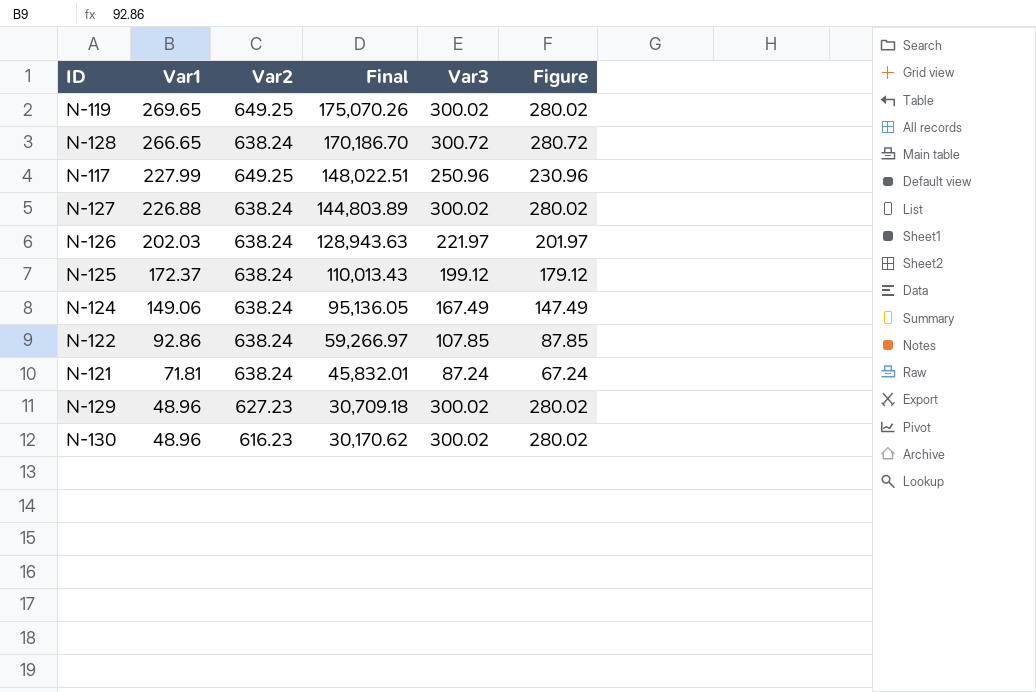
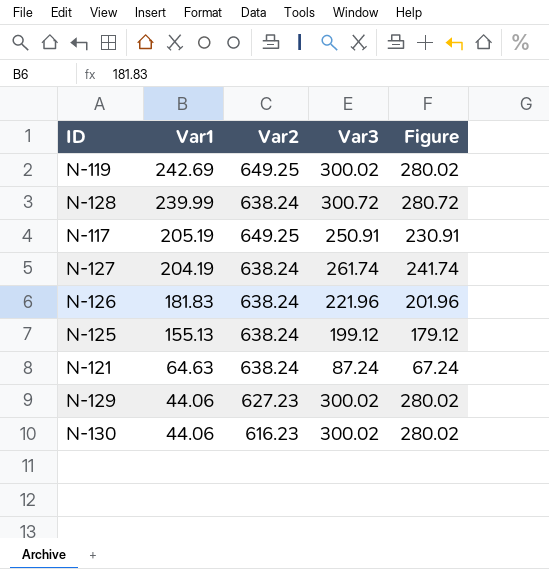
column Final | formula: [Var1] * [Var2] -> none
row N-124: 149.06 | 638.24 | 95,136.05 | 167.49 | 147.49 -> none
row N-122: 92.86 | 638.24 | 59,266.97 | 107.85 | 87.85 -> none
N-119 | Var1: 269.65 -> 242.69
N-128 | Var1: 266.65 -> 239.99
N-117 | Var1: 227.99 -> 205.19
N-117 | Var3: 250.96 -> 250.91
N-117 | Figure: 230.96 -> 230.91
N-127 | Var1: 226.88 -> 204.19
N-127 | Var3: 300.02 -> 261.74
N-127 | Figure: 280.02 -> 241.74
N-126 | Var1: 202.03 -> 181.83
N-126 | Var3: 221.97 -> 221.96
N-126 | Figure: 201.97 -> 201.96
N-125 | Var1: 172.37 -> 155.13
N-121 | Var1: 71.81 -> 64.63
N-129 | Var1: 48.96 -> 44.06
N-130 | Var1: 48.96 -> 44.06

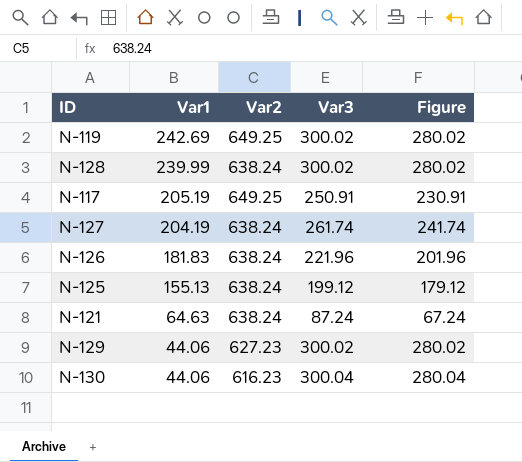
N-128 | Var3: 300.72 -> 300.02
N-128 | Figure: 280.72 -> 280.02
N-130 | Var3: 300.02 -> 300.04
N-130 | Figure: 280.02 -> 280.04

